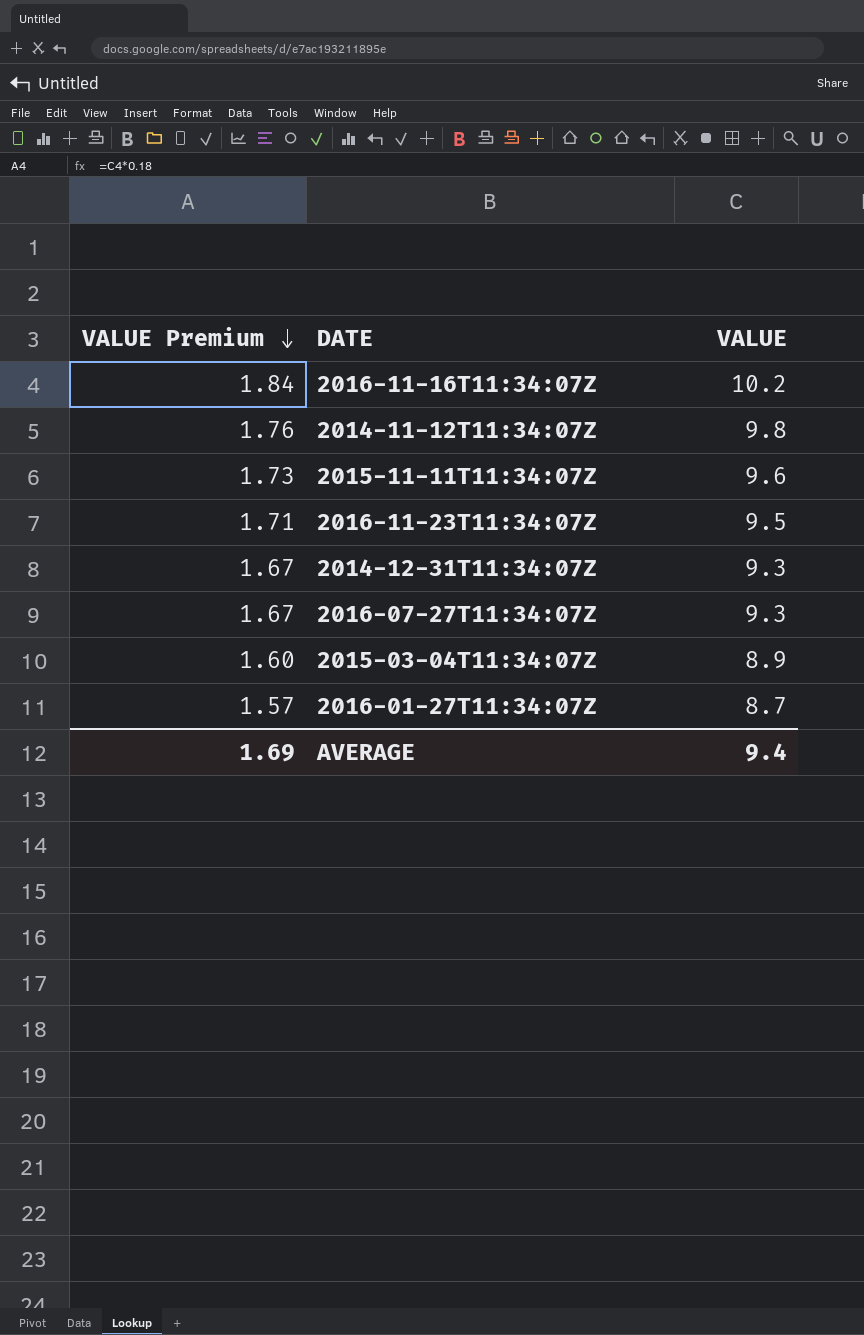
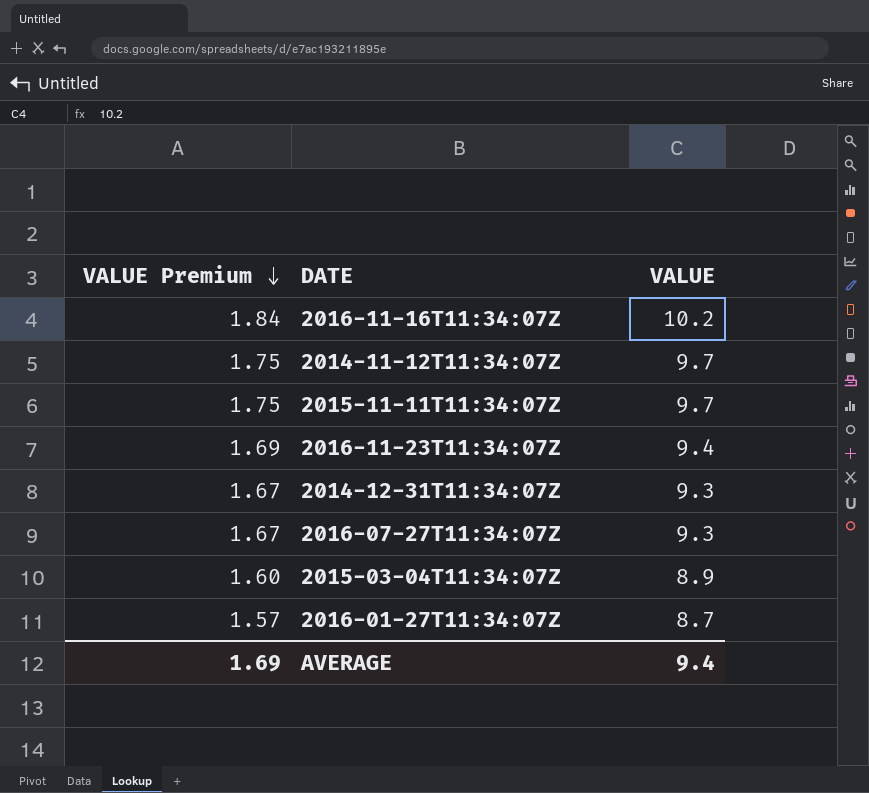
2014-11-12T11:34:07Z | VALUE Premium: 1.76 -> 1.75
2014-11-12T11:34:07Z | VALUE: 9.8 -> 9.7
2015-11-11T11:34:07Z | VALUE Premium: 1.73 -> 1.75
2015-11-11T11:34:07Z | VALUE: 9.6 -> 9.7
2016-11-23T11:34:07Z | VALUE Premium: 1.71 -> 1.69
2016-11-23T11:34:07Z | VALUE: 9.5 -> 9.4

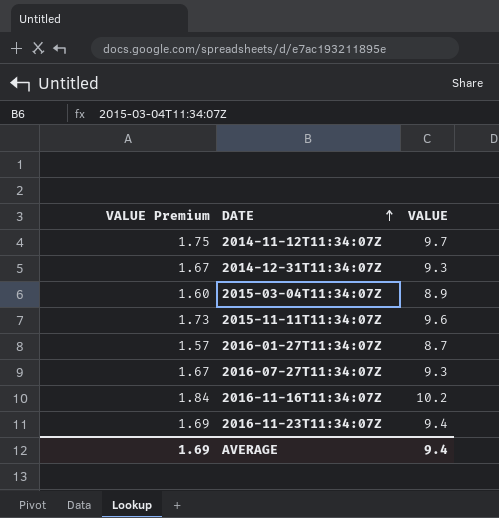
row order: VALUE Premium descending -> DATE ascending
2015-11-11T11:34:07Z | VALUE Premium: 1.75 -> 1.73
2015-11-11T11:34:07Z | VALUE: 9.7 -> 9.6

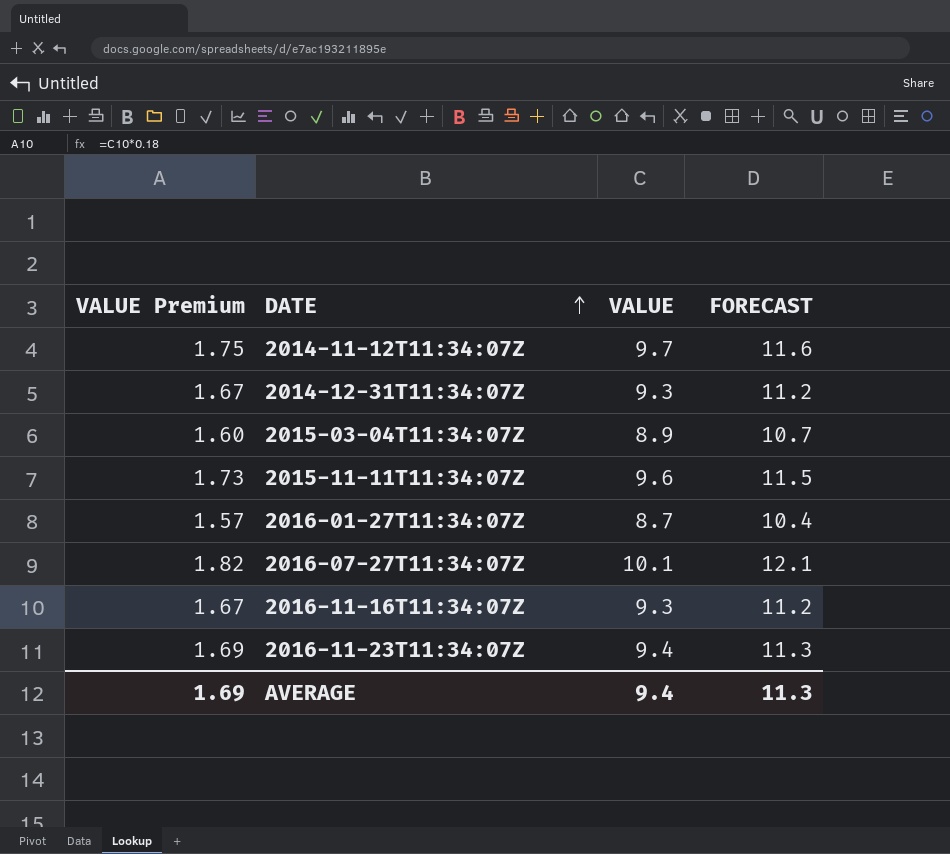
column FORECAST | formula: none -> [VALUE] * 1.2
2016-07-27T11:34:07Z | VALUE Premium: 1.67 -> 1.82
2016-07-27T11:34:07Z | VALUE: 9.3 -> 10.1
2016-11-16T11:34:07Z | VALUE Premium: 1.84 -> 1.67
2016-11-16T11:34:07Z | VALUE: 10.2 -> 9.3

